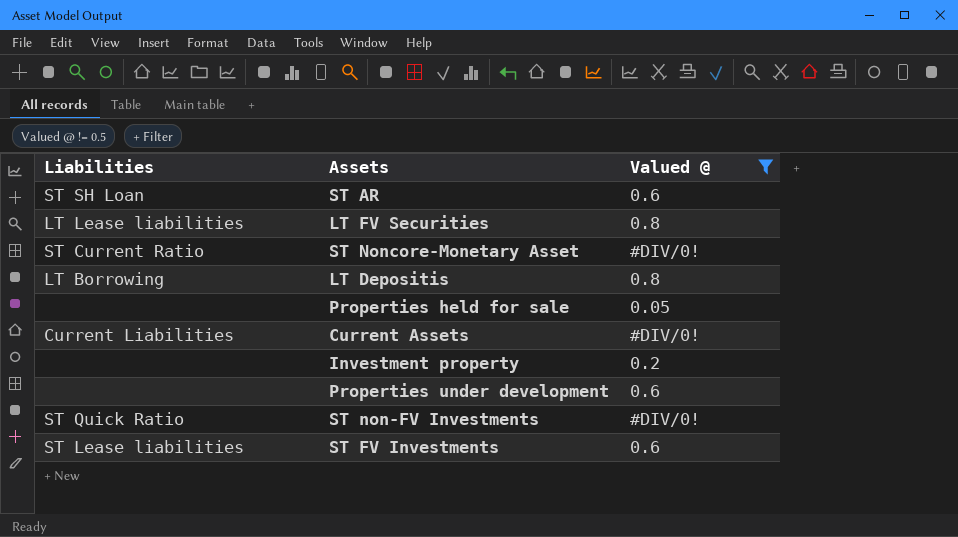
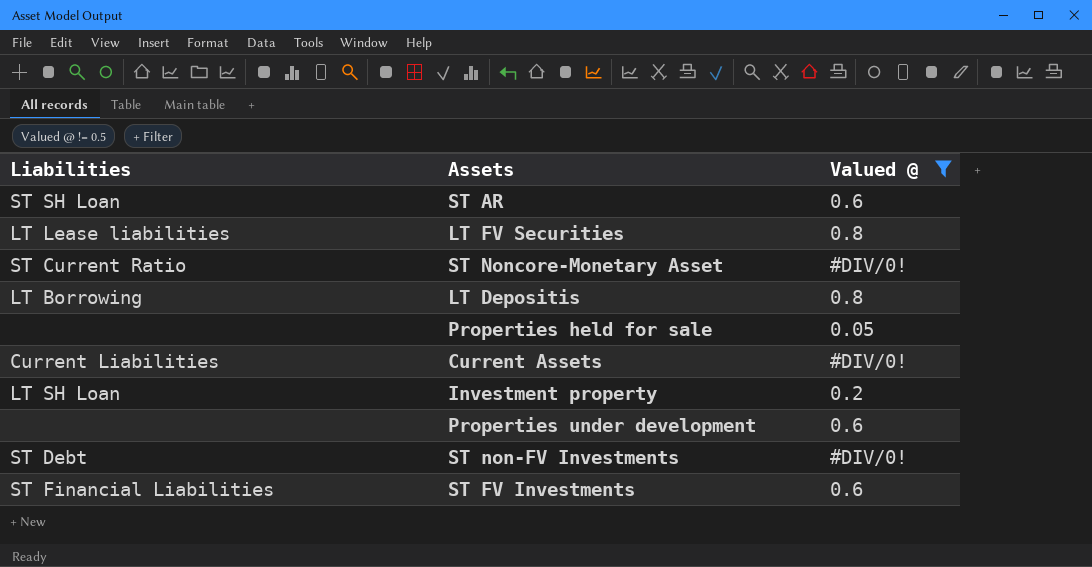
Investment property | Liabilities: none -> LT SH Loan
ST non-FV Investments | Liabilities: ST Quick Ratio -> ST Debt
ST FV Investments | Liabilities: ST Lease liabilities -> ST Financial Liabilities

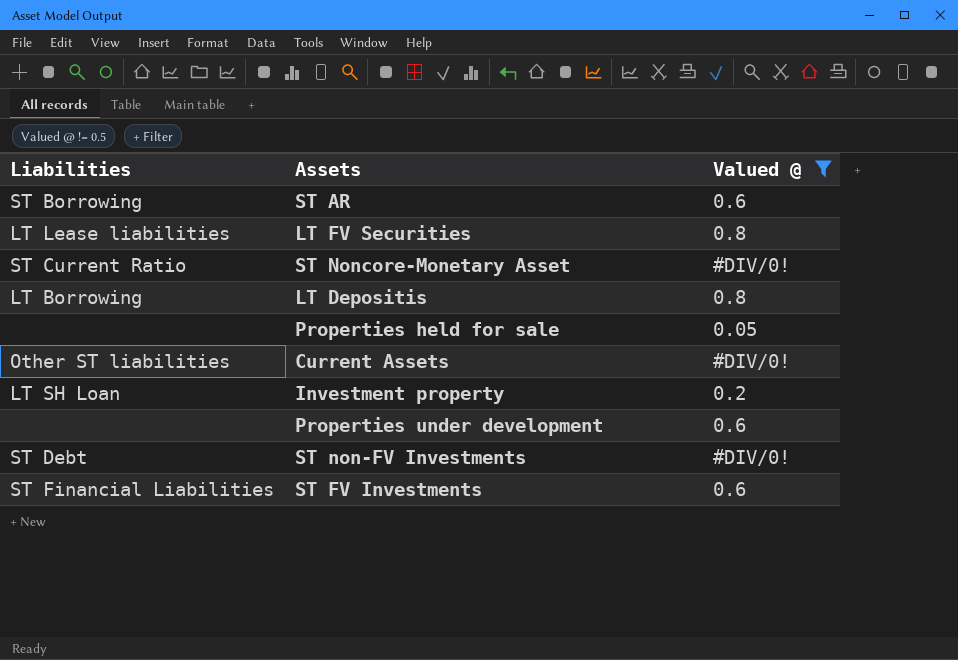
ST AR | Liabilities: ST SH Loan -> ST Borrowing
Current Assets | Liabilities: Current Liabilities -> Other ST liabilities

